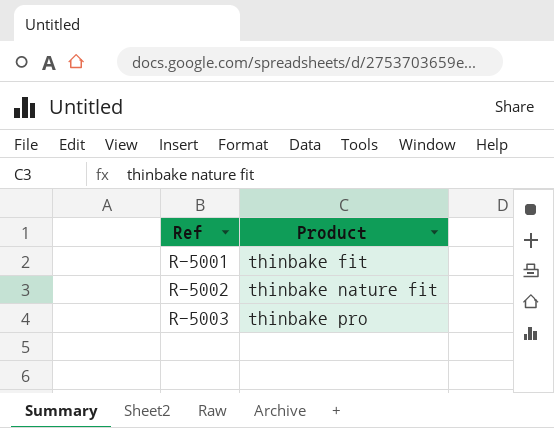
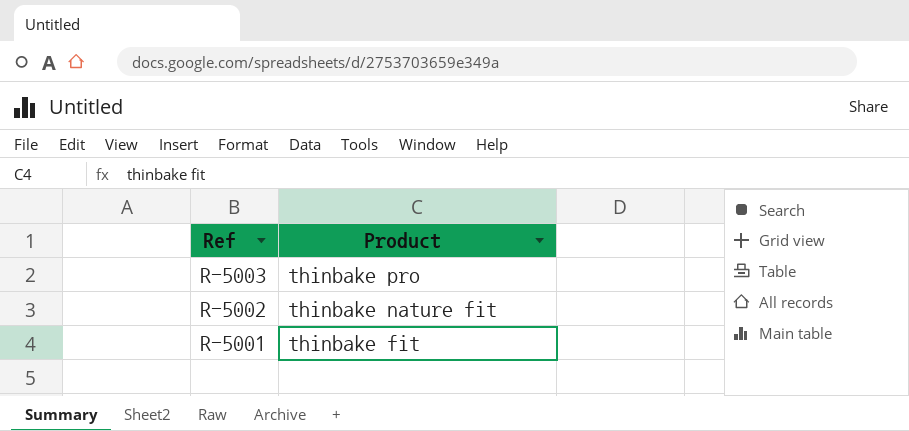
row order: Ref ascending -> Ref descending

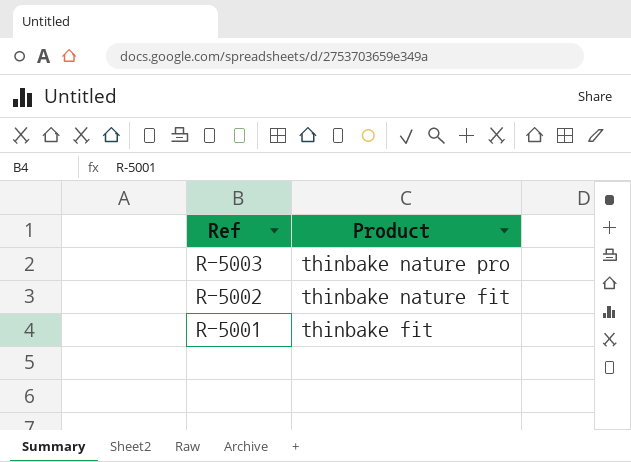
R-5003 | Product: thinbake pro -> thinbake nature pro

